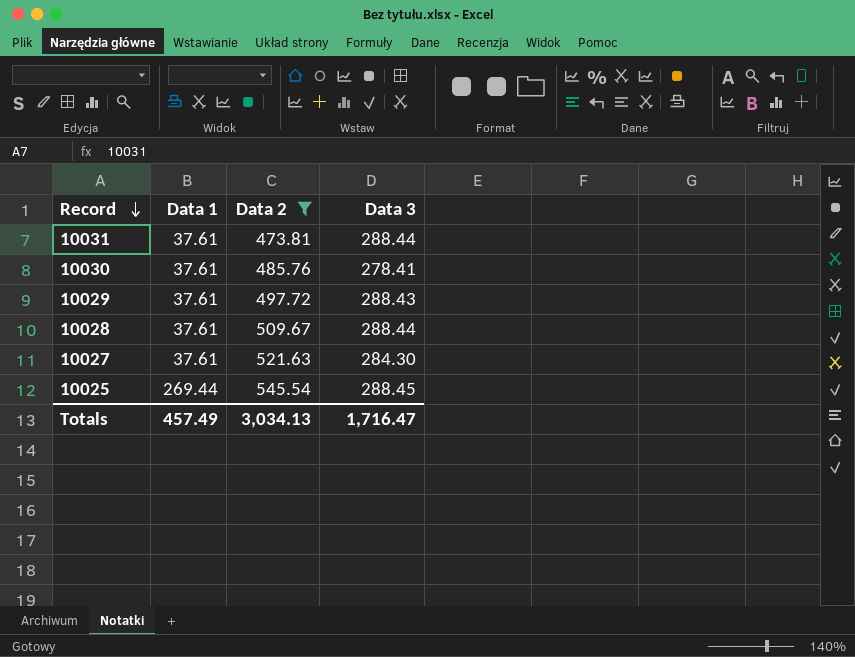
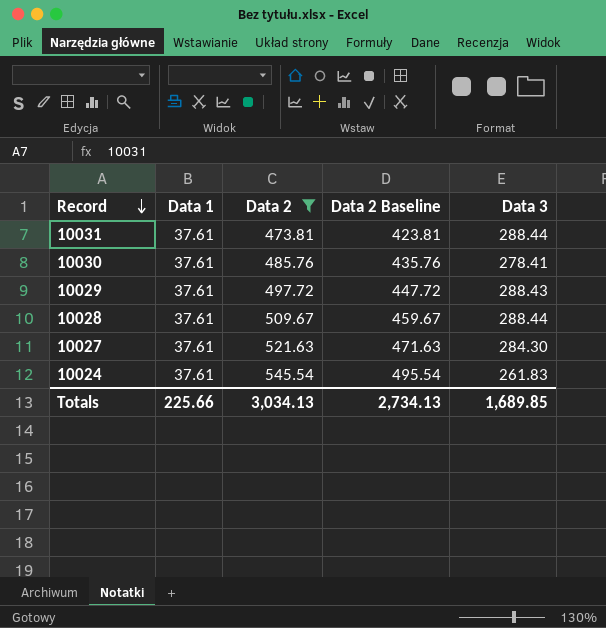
column Data 2 Baseline | formula: none -> [Data 2] - 50
row 10025: 269.44 | 545.54 | 288.45 -> none
row 10024: none -> 37.61 | 545.54 | 495.54 | 261.83
Totals | Data 1: 457.49 -> 225.66
Totals | Data 3: 1,716.47 -> 1,689.85

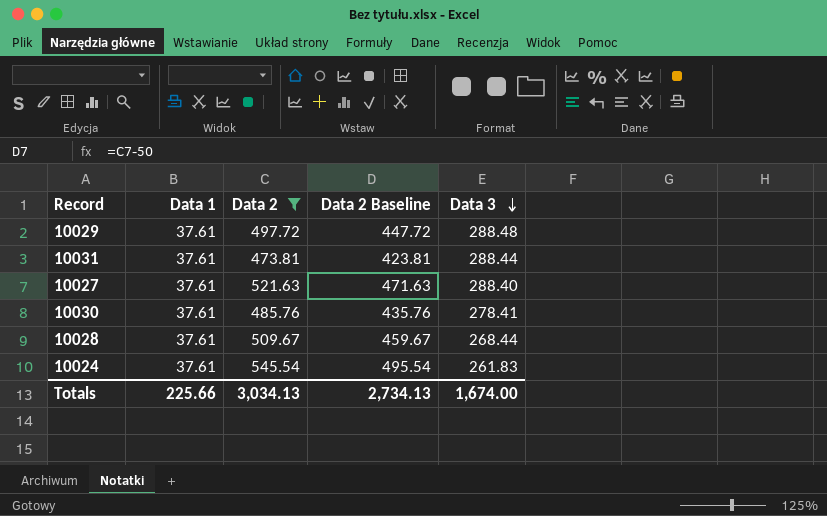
row order: Record descending -> Data 3 descending
10029 | Data 3: 288.43 -> 288.48
10027 | Data 3: 284.30 -> 288.40
10028 | Data 3: 288.44 -> 268.44
Totals | Data 3: 1,689.85 -> 1,674.00

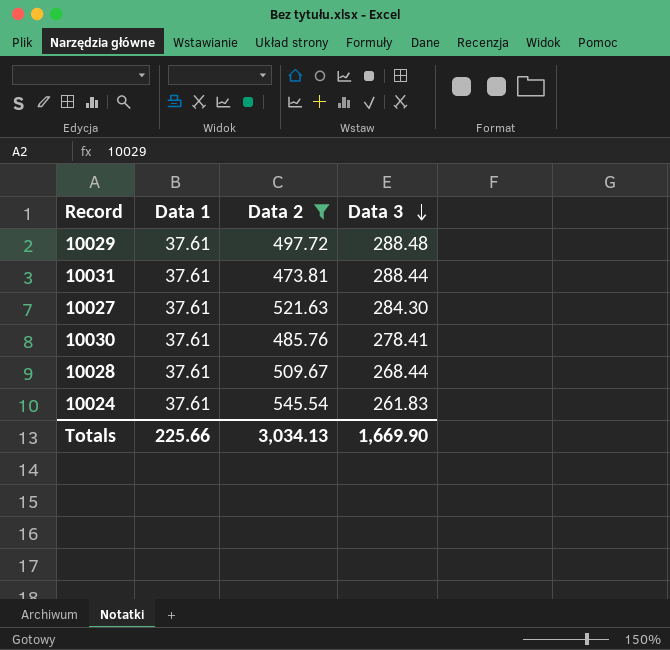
column Data 2 Baseline | formula: [Data 2] - 50 -> none
10027 | Data 3: 288.40 -> 284.30
Totals | Data 3: 1,674.00 -> 1,669.90

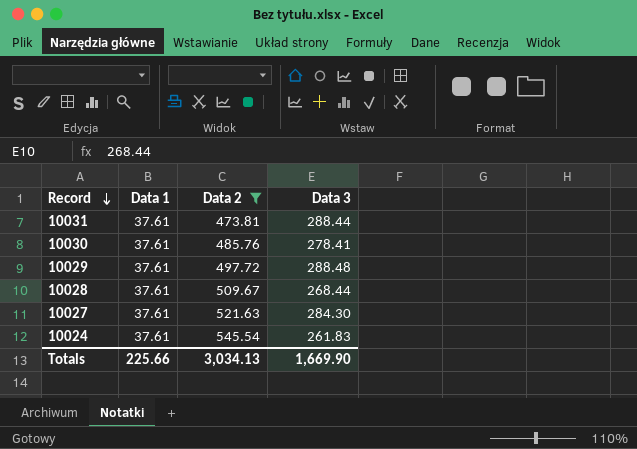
row order: Data 3 descending -> Record descending

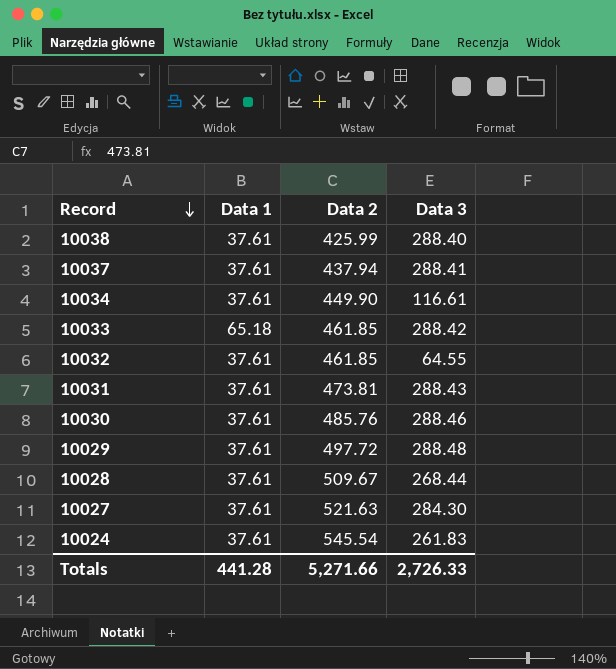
filter: Data 2 >= 473.81 -> none
10031 | Data 3: 288.44 -> 288.43
10030 | Data 3: 278.41 -> 288.46
Totals | Data 1: 225.66 -> 441.28
Totals | Data 2: 3,034.13 -> 5,271.66
Totals | Data 3: 1,669.90 -> 2,726.33

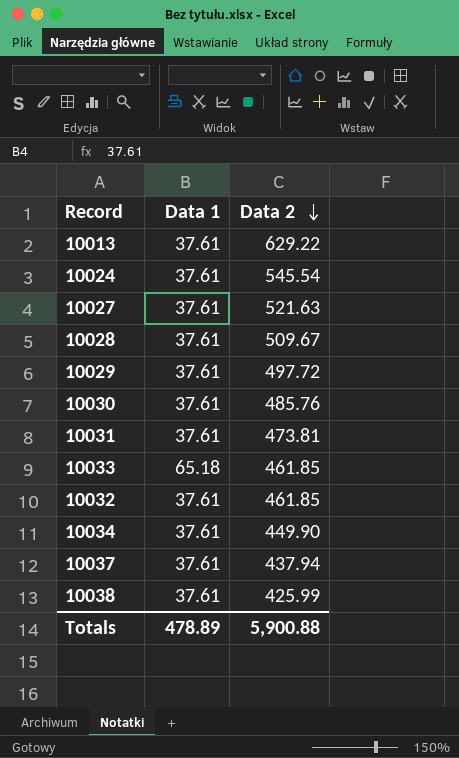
row order: Record descending -> Data 2 descending
column Data 3 | position: 4 -> none
row 10013: none -> 37.61 | 629.22
Totals | Data 1: 441.28 -> 478.89
Totals | Data 2: 5,271.66 -> 5,900.88

